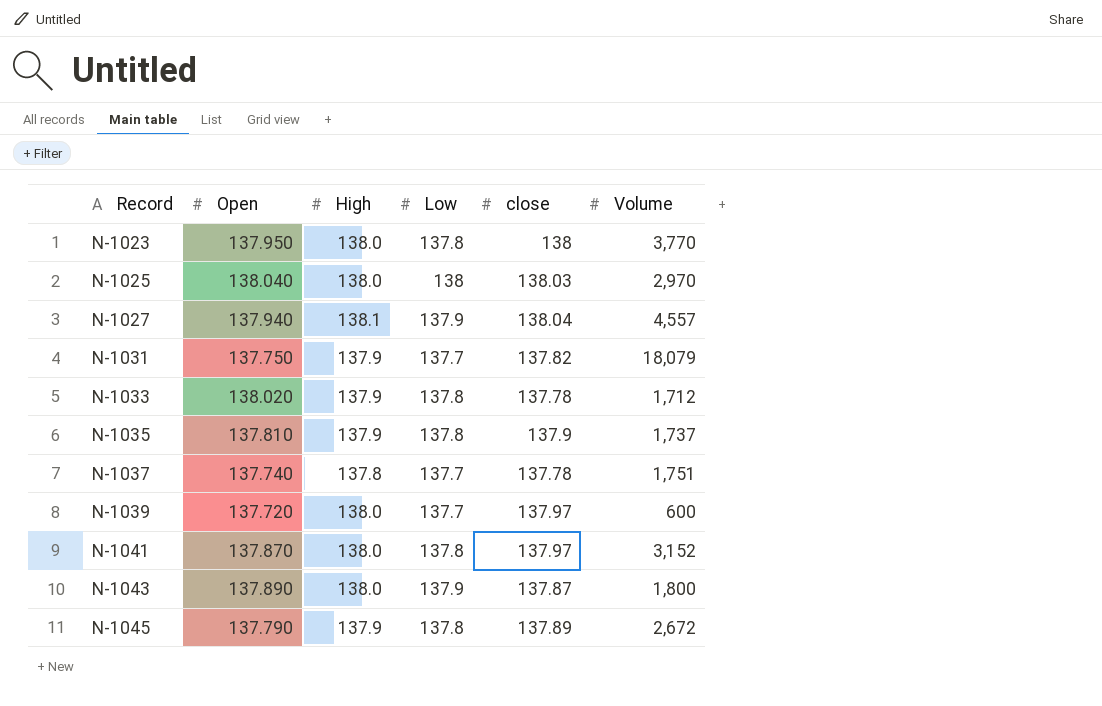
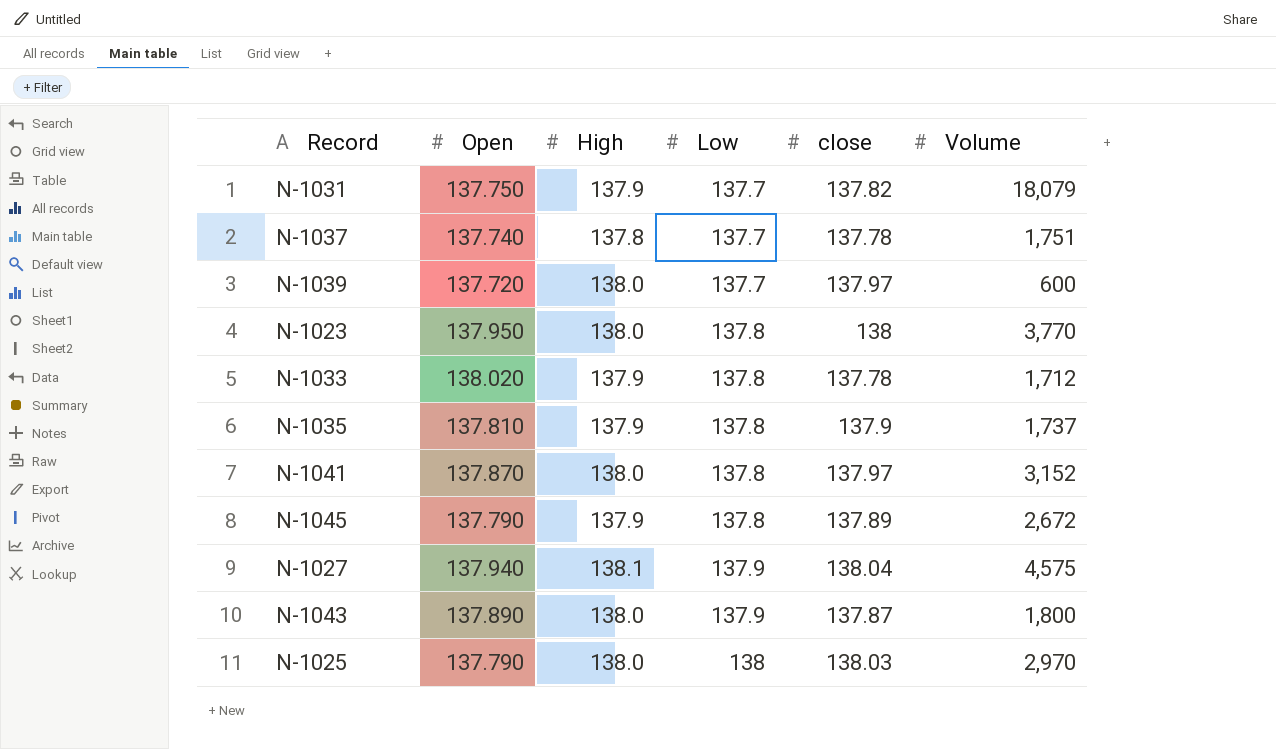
row order: Record ascending -> Low ascending
N-1027 | Volume: 4,557 -> 4,575
N-1025 | Open: 138.040 -> 137.790

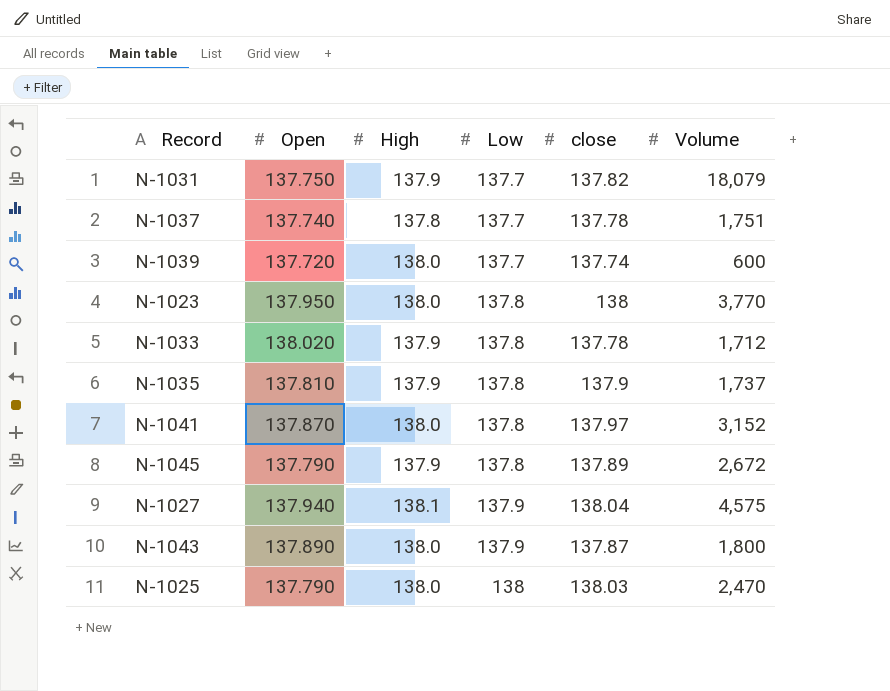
N-1039 | close: 137.97 -> 137.74
N-1025 | Volume: 2,970 -> 2,470

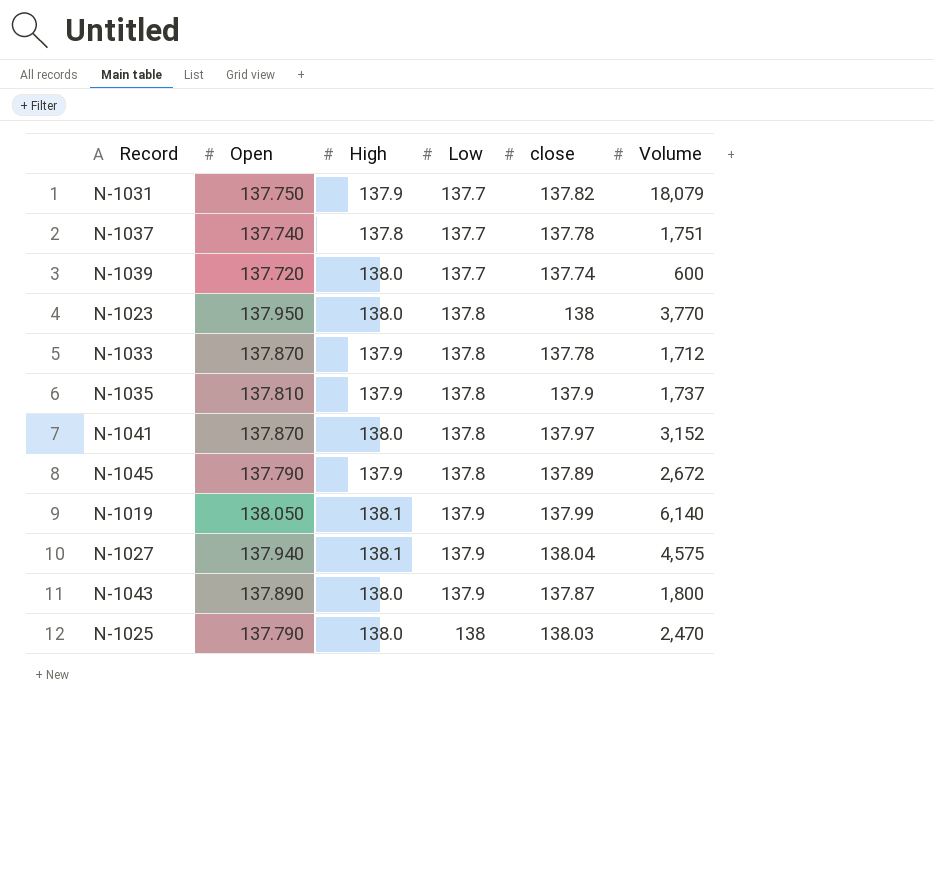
N-1033 | Open: 138.020 -> 137.870
row N-1019: none -> 138.050 | 138.1 | 137.9 | 137.99 | 6,140

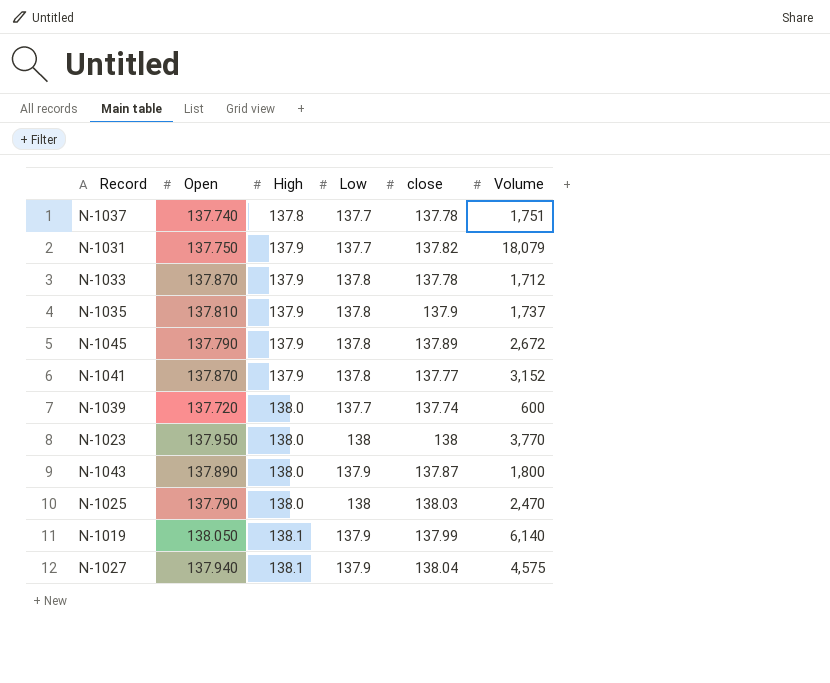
row order: Low ascending -> High ascending
N-1041 | High: 138.0 -> 137.9
N-1041 | close: 137.97 -> 137.77
N-1023 | Low: 137.8 -> 138

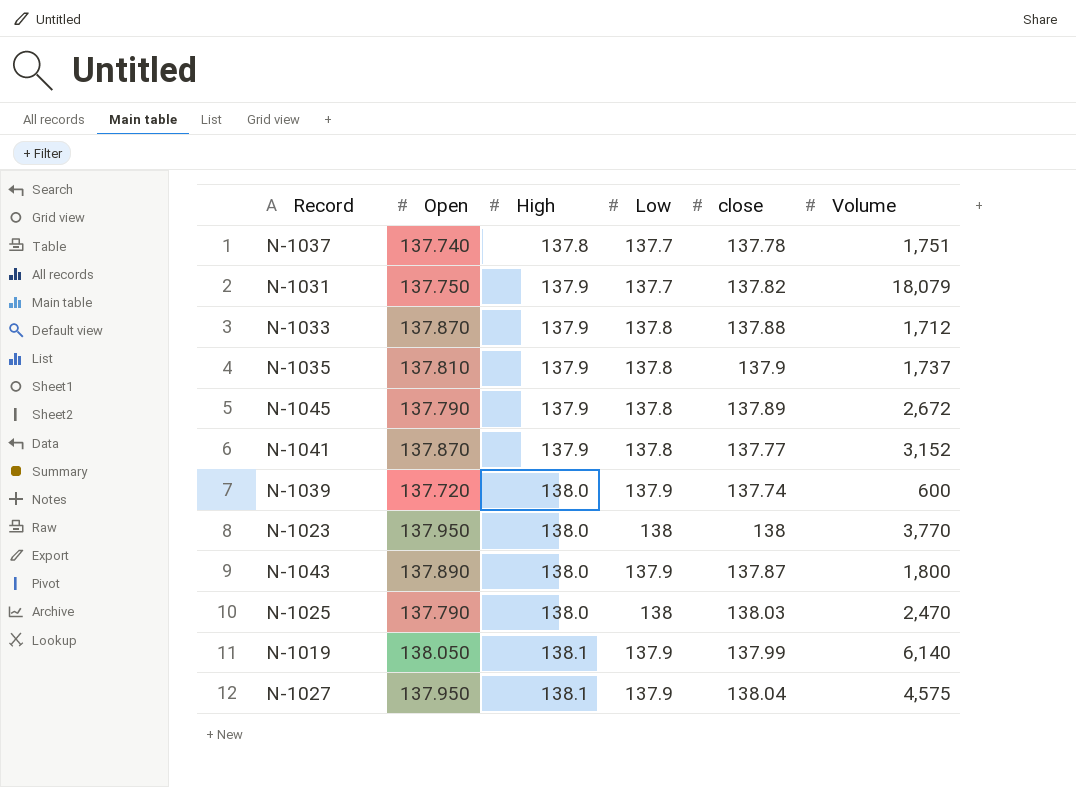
N-1033 | close: 137.78 -> 137.88
N-1039 | Low: 137.7 -> 137.9
N-1027 | Open: 137.940 -> 137.950

